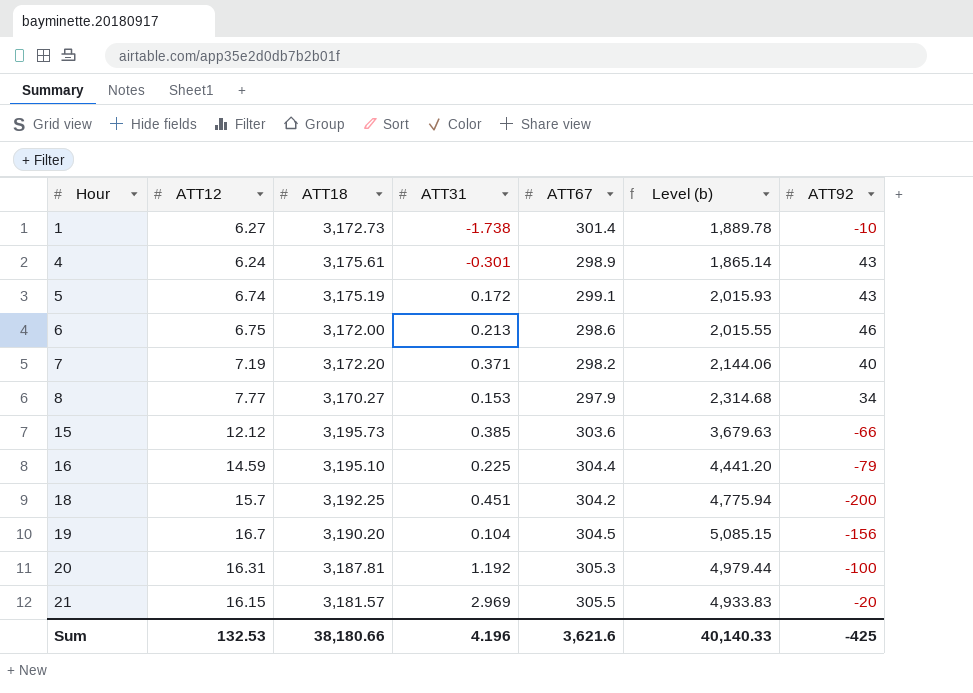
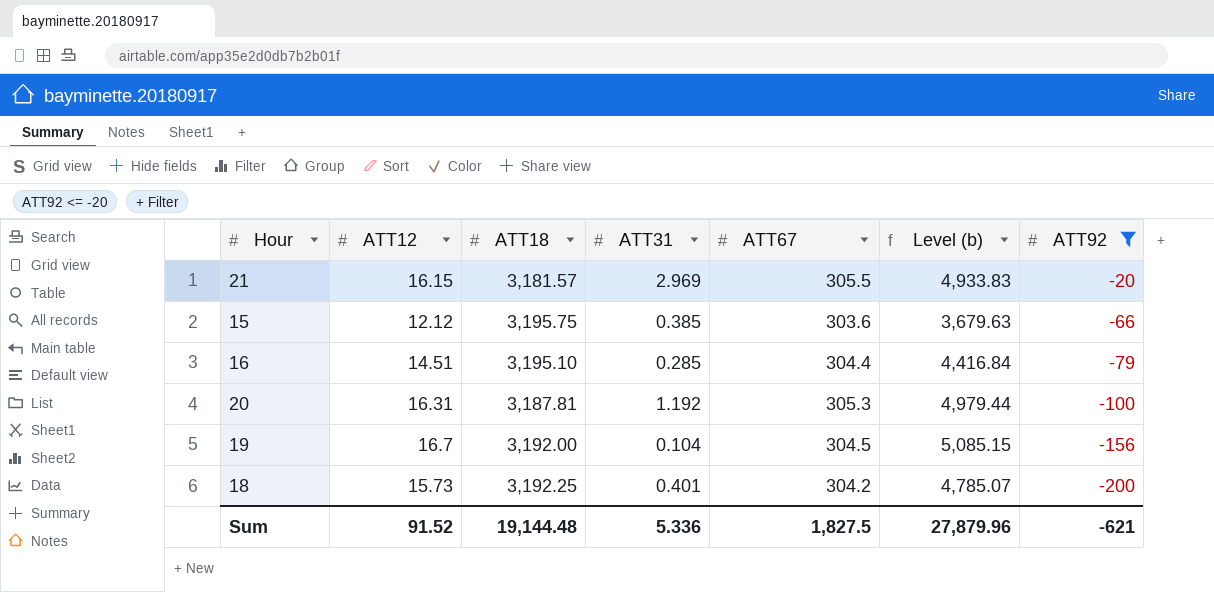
filter: none -> ATT92 <= -20
row order: Hour ascending -> ATT92 descending
15 | ATT18: 3,195.73 -> 3,195.75
16 | ATT12: 14.59 -> 14.51
16 | ATT31: 0.225 -> 0.285
16 | Level (b): 4,441.20 -> 4,416.84
19 | ATT18: 3,190.20 -> 3,192.00
18 | ATT12: 15.7 -> 15.73
18 | ATT31: 0.451 -> 0.401
18 | Level (b): 4,775.94 -> 4,785.07
Sum | ATT12: 132.53 -> 91.52
Sum | ATT18: 38,180.66 -> 19,144.48
Sum | ATT31: 4.196 -> 5.336
Sum | ATT67: 3,621.6 -> 1,827.5
Sum | Level (b): 40,140.33 -> 27,879.96
Sum | ATT92: -425 -> -621

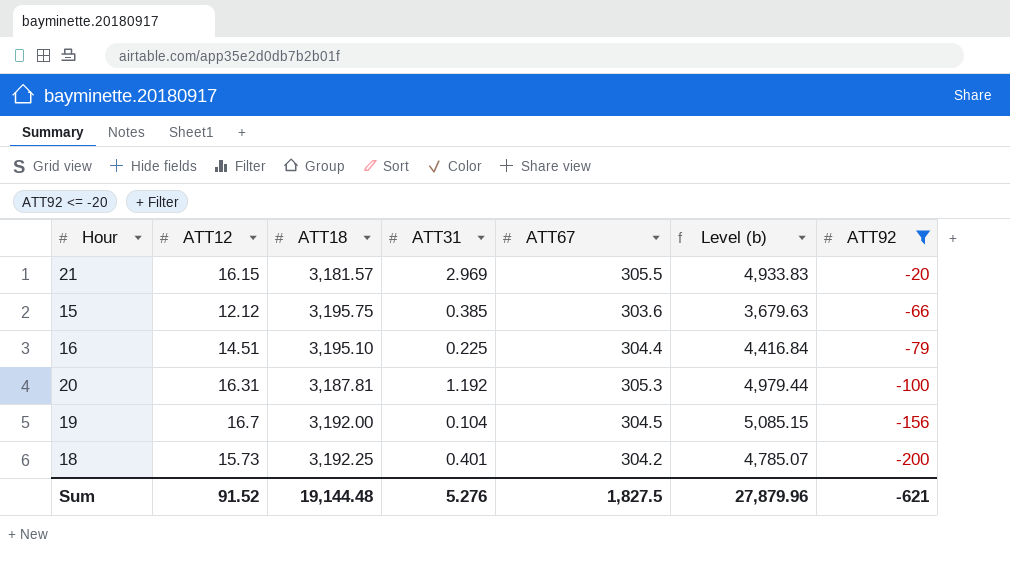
16 | ATT31: 0.285 -> 0.225
Sum | ATT31: 5.336 -> 5.276

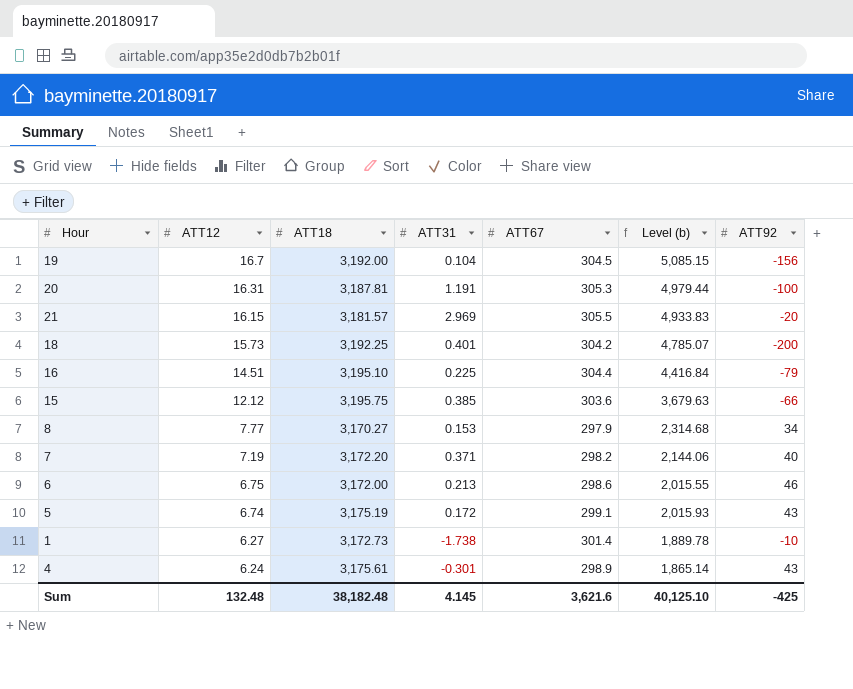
filter: ATT92 <= -20 -> none
row order: ATT92 descending -> ATT12 descending
20 | ATT31: 1.192 -> 1.191
Sum | ATT12: 91.52 -> 132.48
Sum | ATT18: 19,144.48 -> 38,182.48
Sum | ATT31: 5.276 -> 4.145
Sum | ATT67: 1,827.5 -> 3,621.6
Sum | Level (b): 27,879.96 -> 40,125.10
Sum | ATT92: -621 -> -425

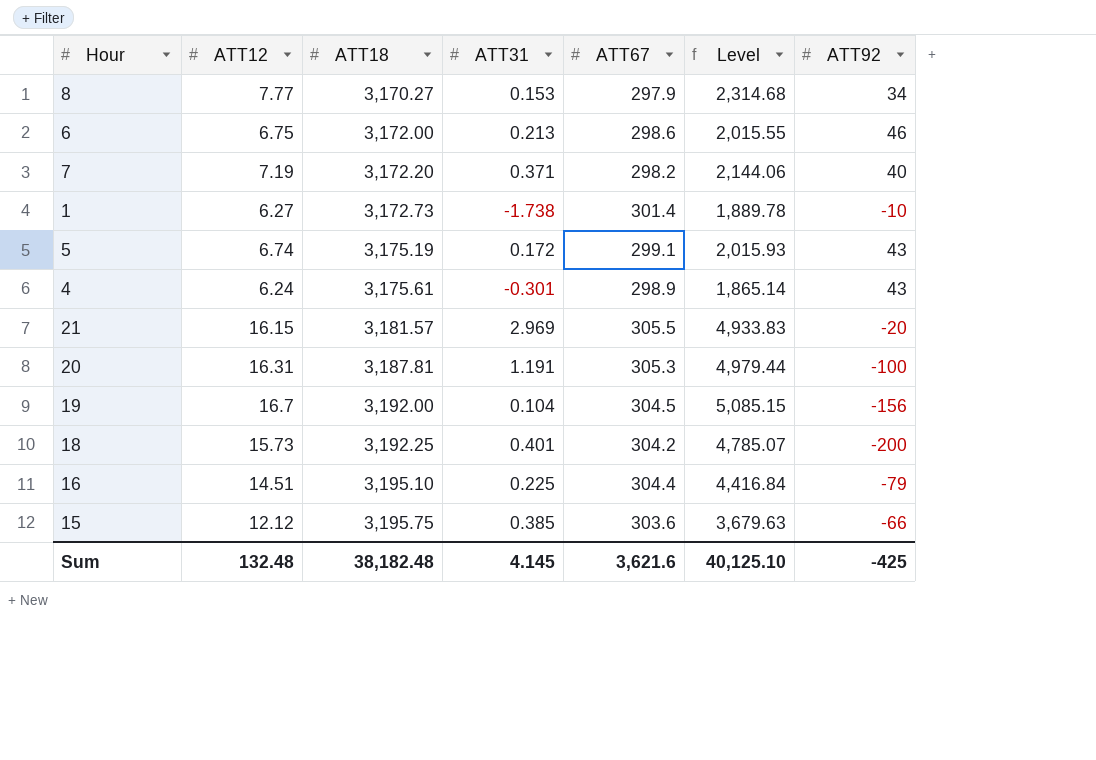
row order: ATT12 descending -> ATT18 ascending
column name: Level (b) -> Level

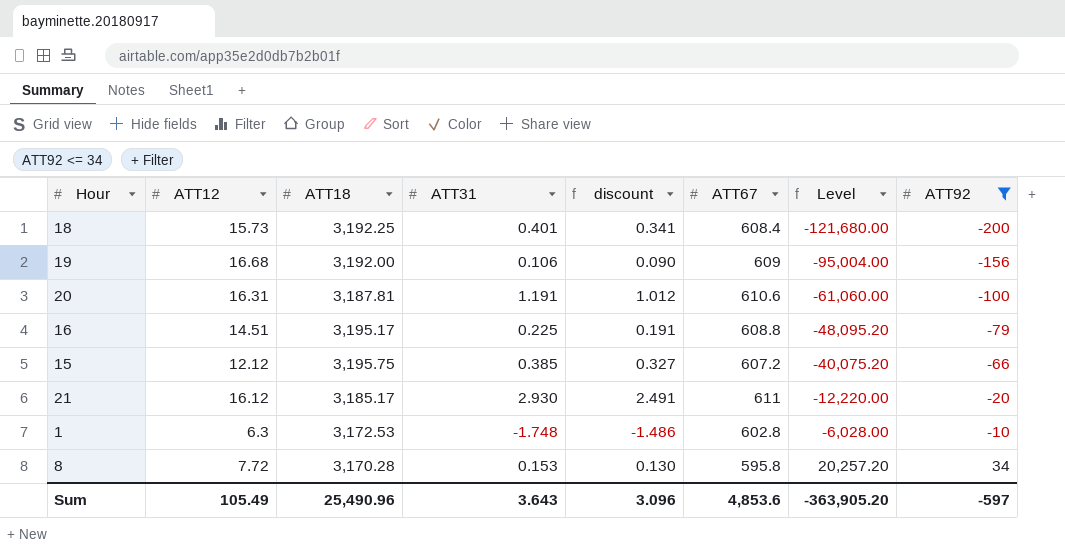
filter: none -> ATT92 <= 34
row order: ATT18 ascending -> Level ascending
column discount | formula: none -> [ATT31] * 0.85
column Level | formula: [ATT12] * [ATT67] -> [ATT67] * [ATT92]
18 | ATT67: 304.2 -> 608.4
19 | ATT12: 16.7 -> 16.68
19 | ATT31: 0.104 -> 0.106
19 | ATT67: 304.5 -> 609
20 | ATT67: 305.3 -> 610.6
16 | ATT18: 3,195.10 -> 3,195.17
16 | ATT67: 304.4 -> 608.8
15 | ATT67: 303.6 -> 607.2
21 | ATT12: 16.15 -> 16.12
21 | ATT18: 3,181.57 -> 3,185.17
21 | ATT31: 2.969 -> 2.930
21 | ATT67: 305.5 -> 611
1 | ATT12: 6.27 -> 6.3
1 | ATT18: 3,172.73 -> 3,172.53
1 | ATT31: -1.738 -> -1.748
1 | ATT67: 301.4 -> 602.8
8 | ATT12: 7.77 -> 7.72
8 | ATT18: 3,170.27 -> 3,170.28
8 | ATT67: 297.9 -> 595.8
Sum | ATT12: 132.48 -> 105.49
Sum | ATT18: 38,182.48 -> 25,490.96
Sum | ATT31: 4.145 -> 3.643
Sum | ATT67: 3,621.6 -> 4,853.6
Sum | Level: 40,125.10 -> -363,905.20
Sum | ATT92: -425 -> -597

